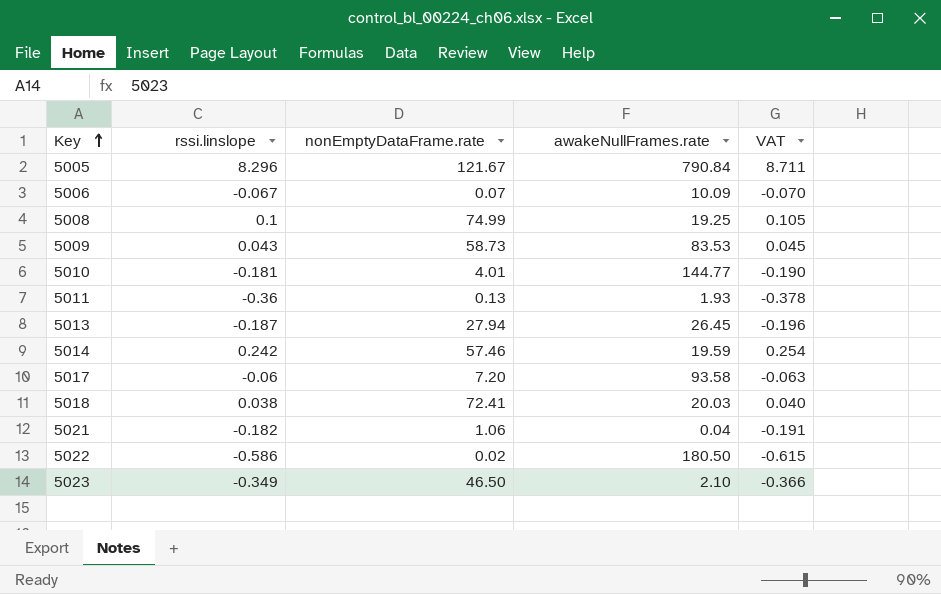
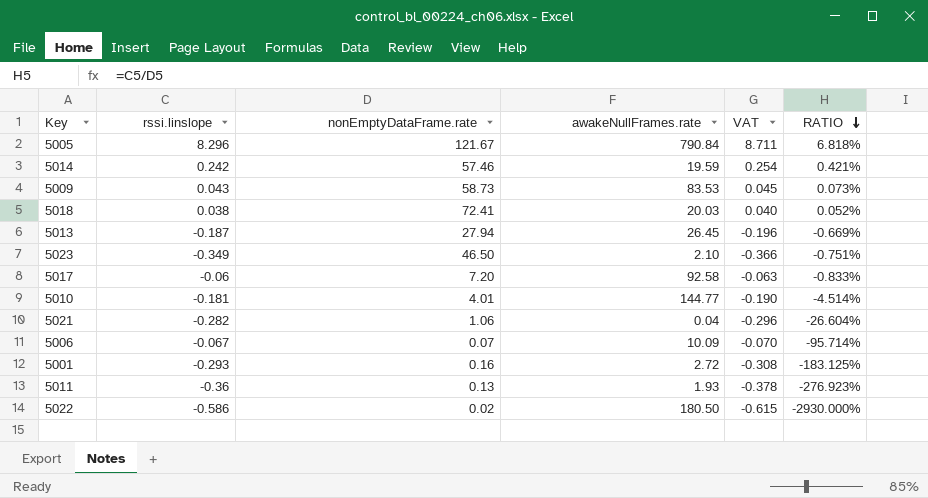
row order: Key ascending -> RATIO descending
column RATIO | formula: none -> [rssi.linslope] / [nonEmptyDataFrame.rate]
row 5008: 0.1 | 74.99 | 19.25 | 0.105 -> none
5017 | awakeNullFrames.rate: 93.58 -> 92.58
5021 | rssi.linslope: -0.182 -> -0.282
5021 | VAT: -0.191 -> -0.296
row 5001: none -> -0.293 | 0.16 | 2.72 | -0.308 | -183.125%

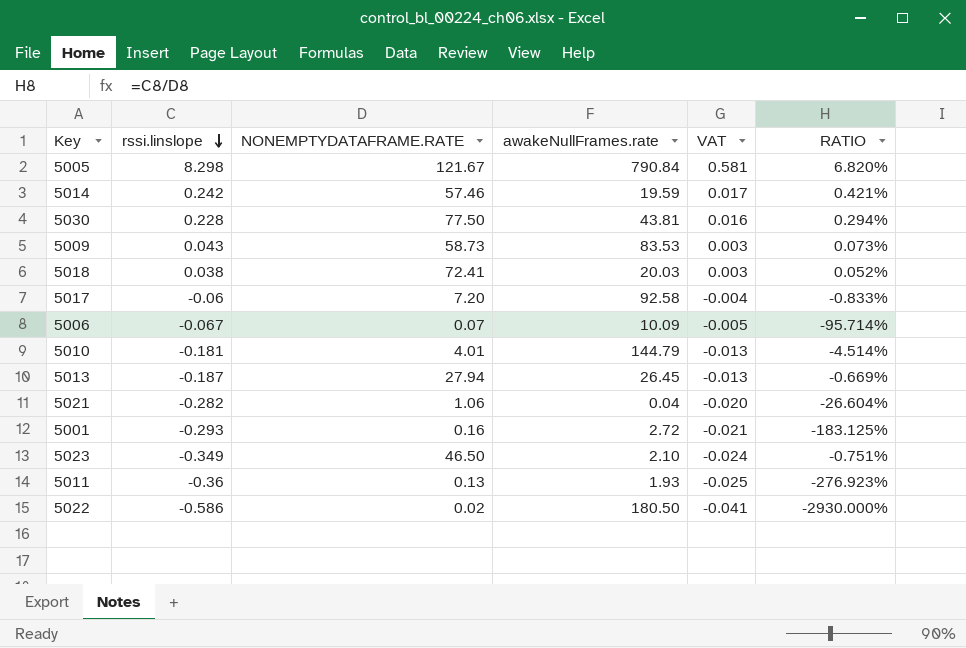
row order: RATIO descending -> rssi.linslope descending
column name: nonEmptyDataFrame.rate -> NONEMPTYDATAFRAME.RATE
column VAT | formula: [rssi.linslope] * 1.05 -> [rssi.linslope] * 0.07
5005 | rssi.linslope: 8.296 -> 8.298
5005 | RATIO: 6.818% -> 6.820%
row 5030: none -> 0.228 | 77.50 | 43.81 | 0.016 | 0.294%
5010 | awakeNullFrames.rate: 144.77 -> 144.79

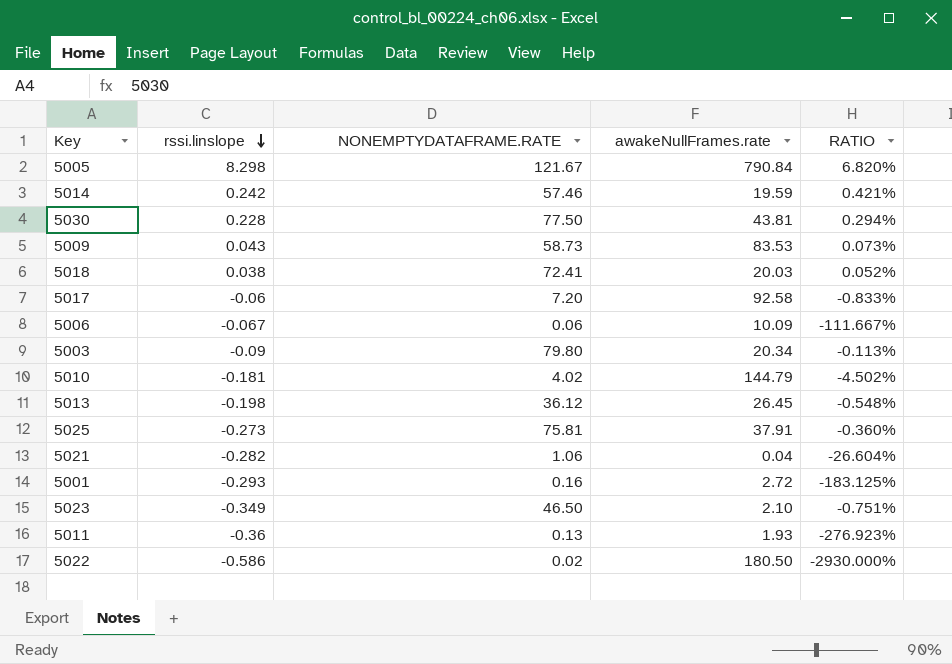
column VAT | formula: [rssi.linslope] * 0.07 -> none
5006 | NONEMPTYDATAFRAME.RATE: 0.07 -> 0.06
5006 | RATIO: -95.714% -> -111.667%
row 5003: none -> -0.09 | 79.80 | 20.34 | -0.113%
5010 | NONEMPTYDATAFRAME.RATE: 4.01 -> 4.02
5010 | RATIO: -4.514% -> -4.502%
5013 | rssi.linslope: -0.187 -> -0.198
5013 | NONEMPTYDATAFRAME.RATE: 27.94 -> 36.12
5013 | RATIO: -0.669% -> -0.548%
row 5025: none -> -0.273 | 75.81 | 37.91 | -0.360%

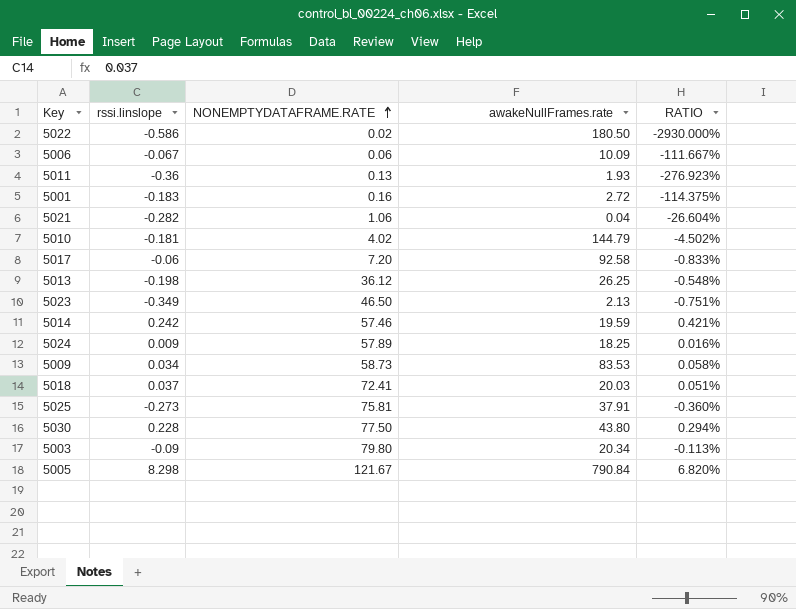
row order: rssi.linslope descending -> NONEMPTYDATAFRAME.RATE ascending
5001 | rssi.linslope: -0.293 -> -0.183
5001 | RATIO: -183.125% -> -114.375%
5013 | awakeNullFrames.rate: 26.45 -> 26.25
5023 | awakeNullFrames.rate: 2.10 -> 2.13
row 5024: none -> 0.009 | 57.89 | 18.25 | 0.016%
5009 | rssi.linslope: 0.043 -> 0.034
5009 | RATIO: 0.073% -> 0.058%
5018 | rssi.linslope: 0.038 -> 0.037
5018 | RATIO: 0.052% -> 0.051%
5030 | awakeNullFrames.rate: 43.81 -> 43.80

